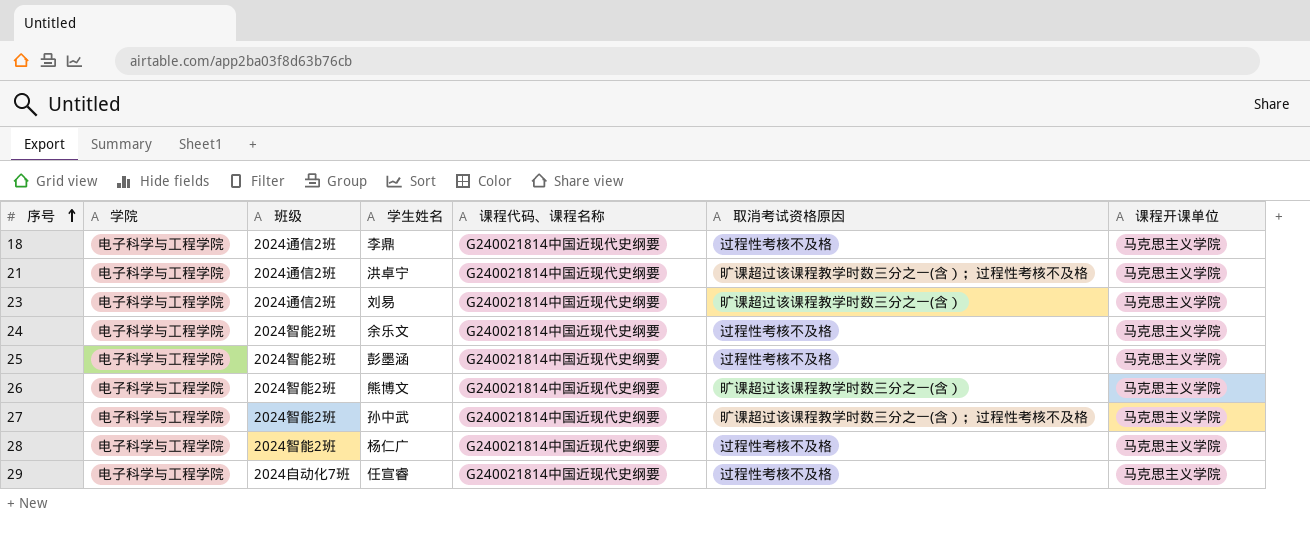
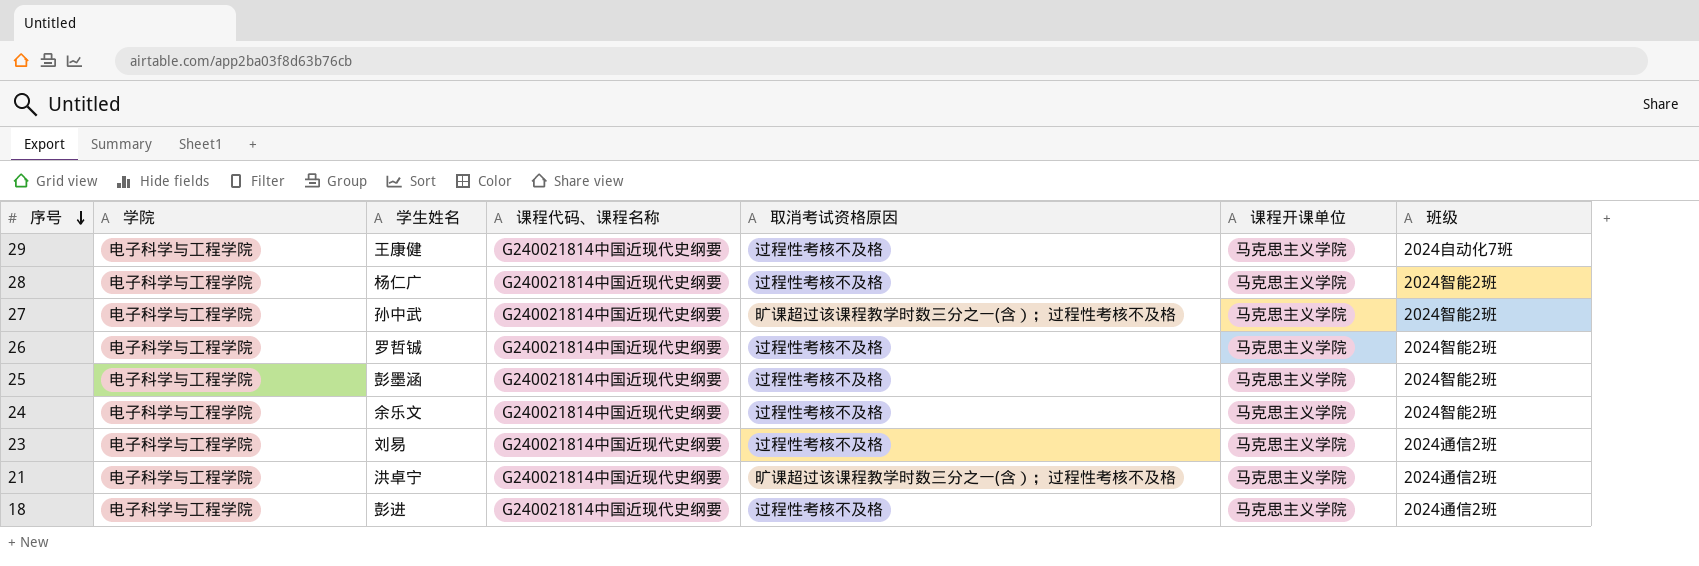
row order: 序号 ascending -> 序号 descending
column 班级 | position: 3 -> 7
29 | 学生姓名: 任宣睿 -> 王康健
26 | 学生姓名: 熊博文 -> 罗哲铖
26 | 取消考试资格原因: 旷课超过该课程教学时数三分之一(含） -> 过程性考核不及格
23 | 取消考试资格原因: 旷课超过该课程教学时数三分之一(含） -> 过程性考核不及格
18 | 学生姓名: 李鼎 -> 彭进

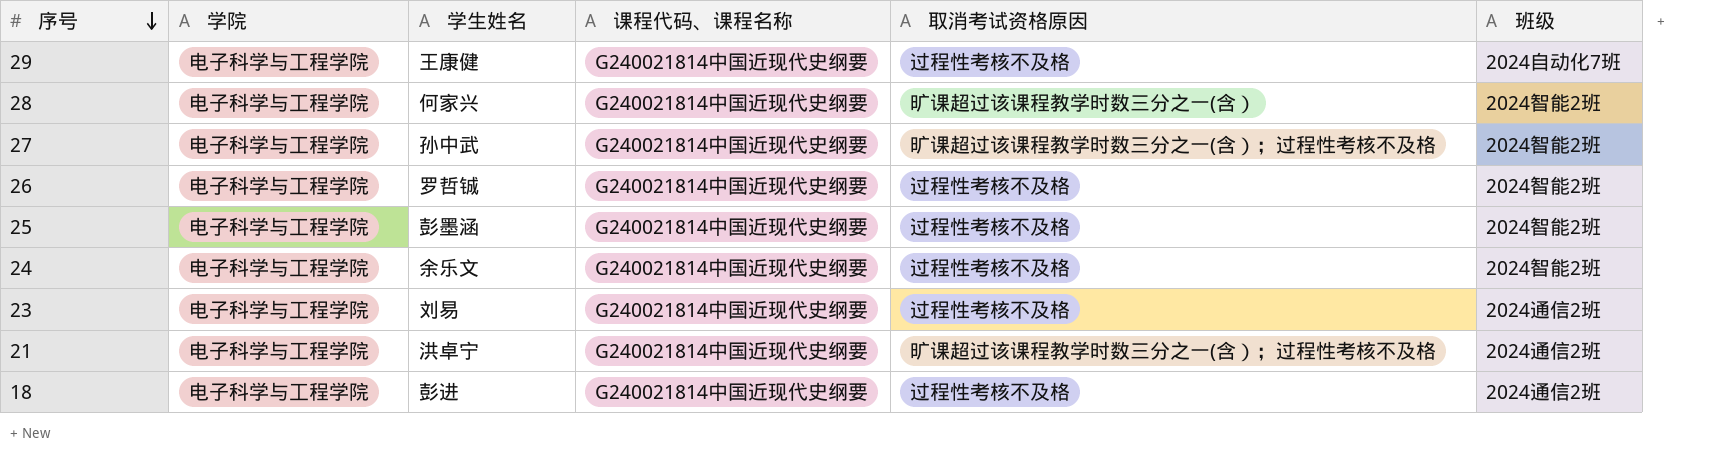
column 课程开课单位 | position: 6 -> none
28 | 学生姓名: 杨仁广 -> 何家兴
28 | 取消考试资格原因: 过程性考核不及格 -> 旷课超过该课程教学时数三分之一(含）

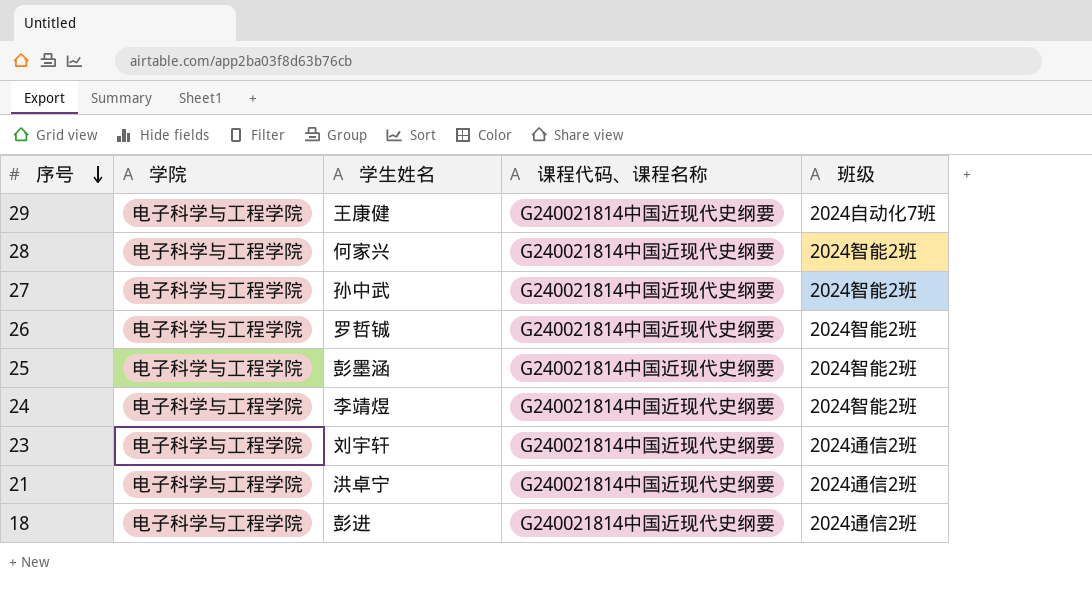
column 取消考试资格原因 | position: 5 -> none
24 | 学生姓名: 余乐文 -> 李靖煜
23 | 学生姓名: 刘易 -> 刘宇轩

